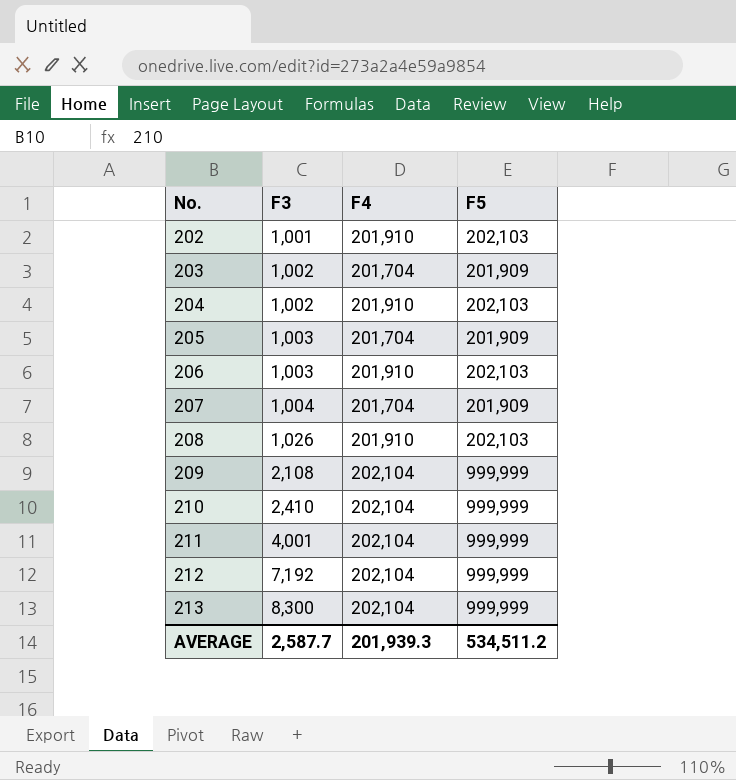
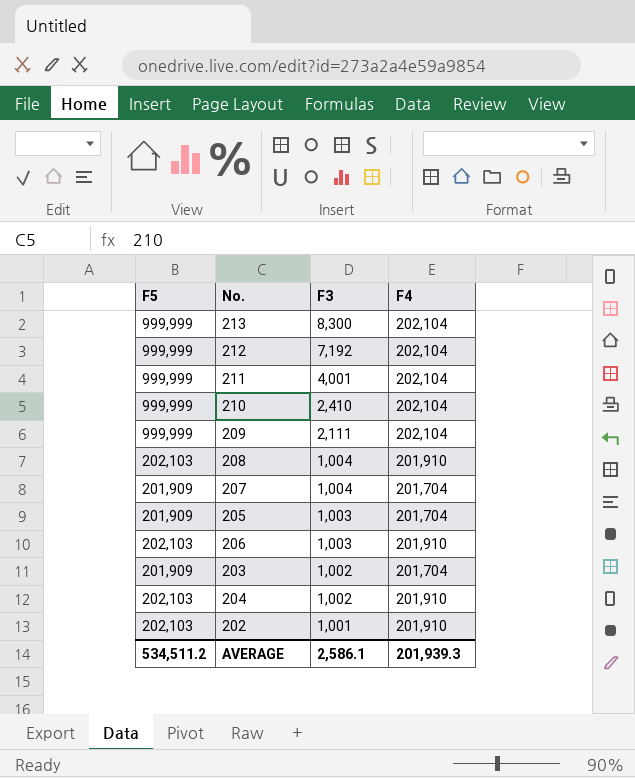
row order: No. ascending -> F3 descending
column F5 | position: 4 -> 1
209 | F3: 2,108 -> 2,111
208 | F3: 1,026 -> 1,004
AVERAGE | F3: 2,587.7 -> 2,586.1

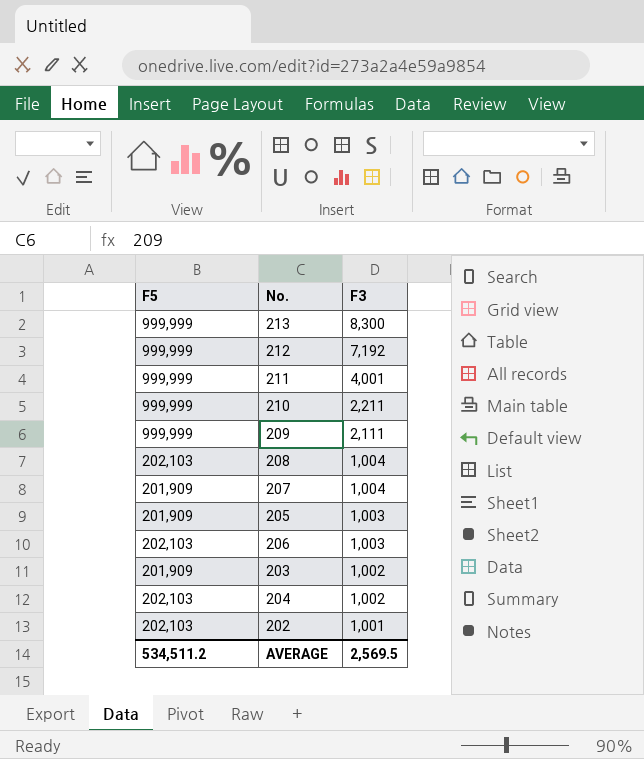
column F4 | position: 4 -> none
210 | F3: 2,410 -> 2,211
AVERAGE | F3: 2,586.1 -> 2,569.5

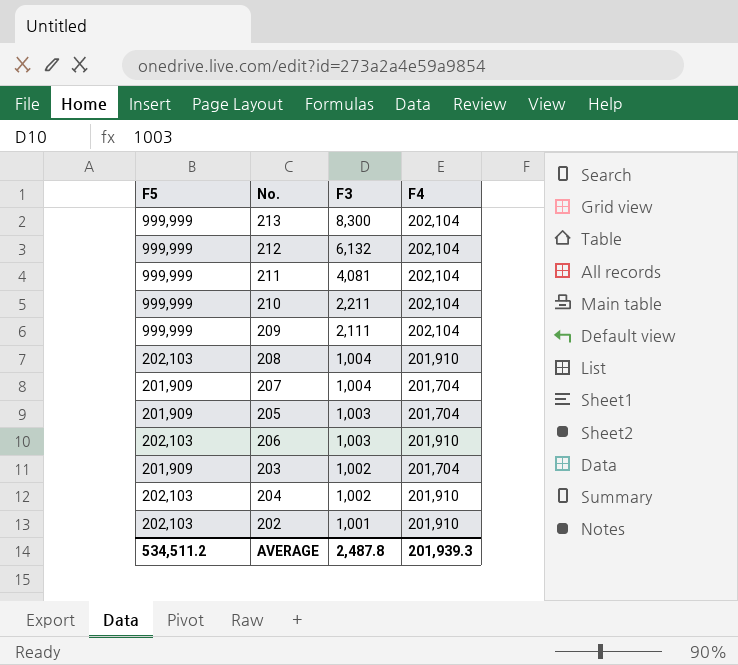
column F4 | position: none -> 4
212 | F3: 7,192 -> 6,132
211 | F3: 4,001 -> 4,081
AVERAGE | F3: 2,569.5 -> 2,487.8

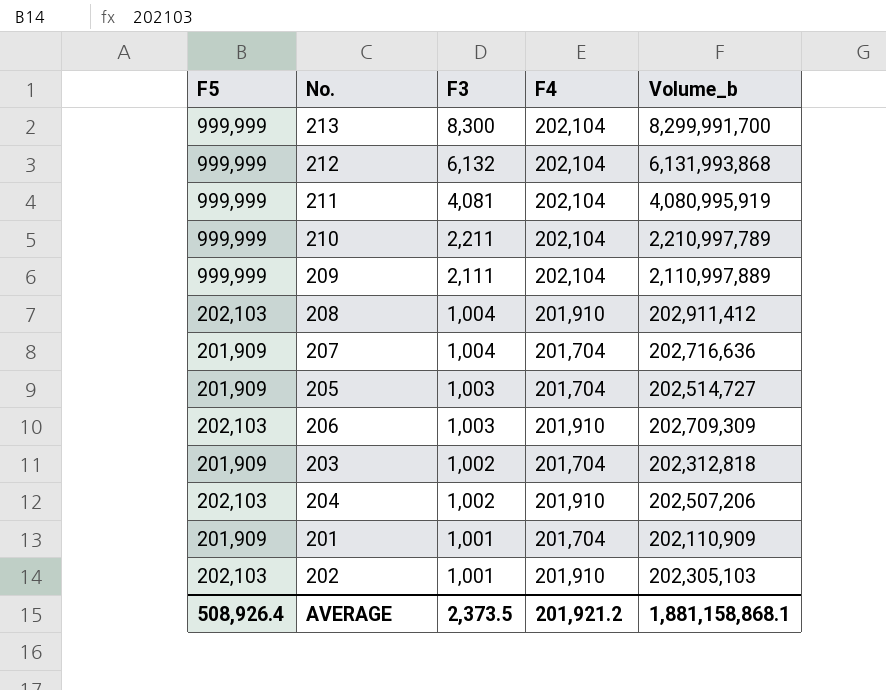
column Volume_b | formula: none -> [F5] * [F3]
row 201: none -> 201,909 | 1,001 | 201,704 | 202,110,909
AVERAGE | F5: 534,511.2 -> 508,926.4
AVERAGE | F3: 2,487.8 -> 2,373.5
AVERAGE | F4: 201,939.3 -> 201,921.2

